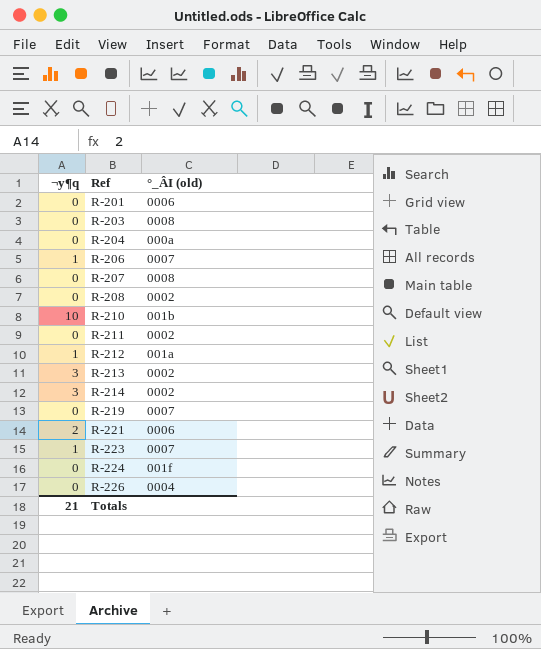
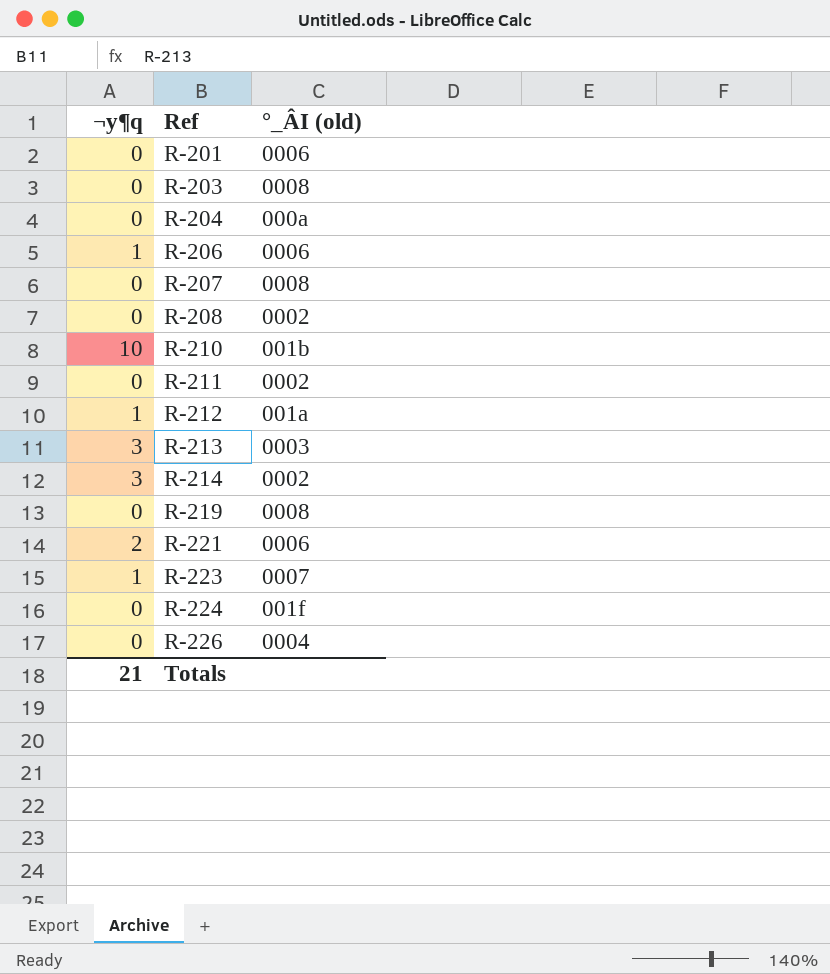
R-206 | °_ÂI (old): 0007 -> 0006
R-213 | °_ÂI (old): 0002 -> 0003
R-219 | °_ÂI (old): 0007 -> 0008

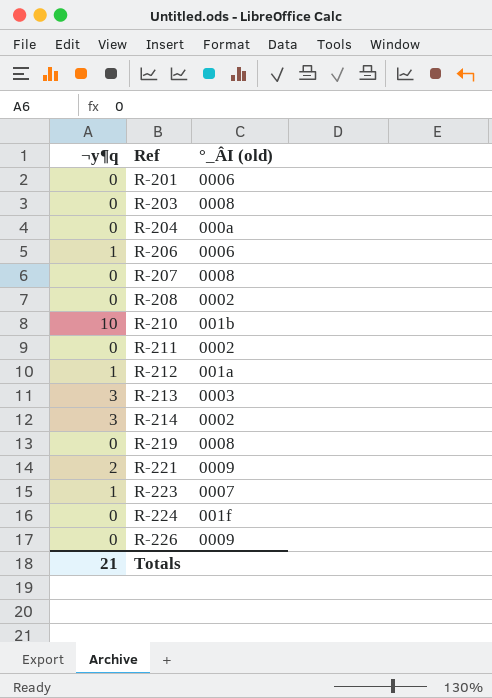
R-221 | °_ÂI (old): 0006 -> 0009
R-226 | °_ÂI (old): 0004 -> 0009

